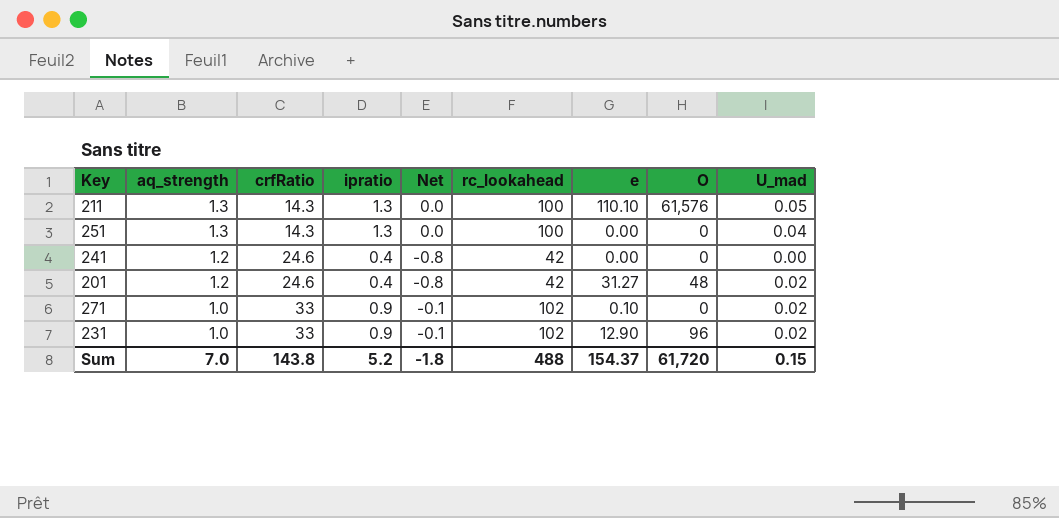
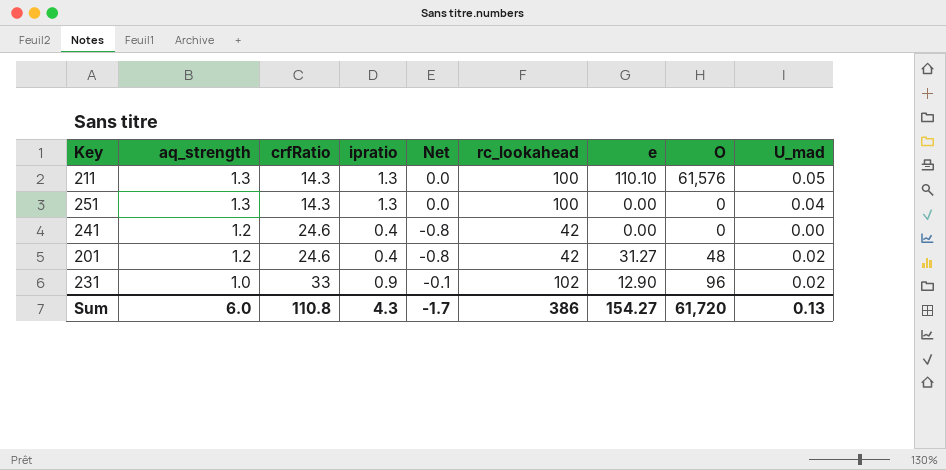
row 271: 1.0 | 33 | 0.9 | -0.1 | 102 | 0.10 | 0 | 0.02 -> none
Sum | aq_strength: 7.0 -> 6.0
Sum | crfRatio: 143.8 -> 110.8
Sum | ipratio: 5.2 -> 4.3
Sum | Net: -1.8 -> -1.7
Sum | rc_lookahead: 488 -> 386
Sum | e: 154.37 -> 154.27
Sum | U_mad: 0.15 -> 0.13

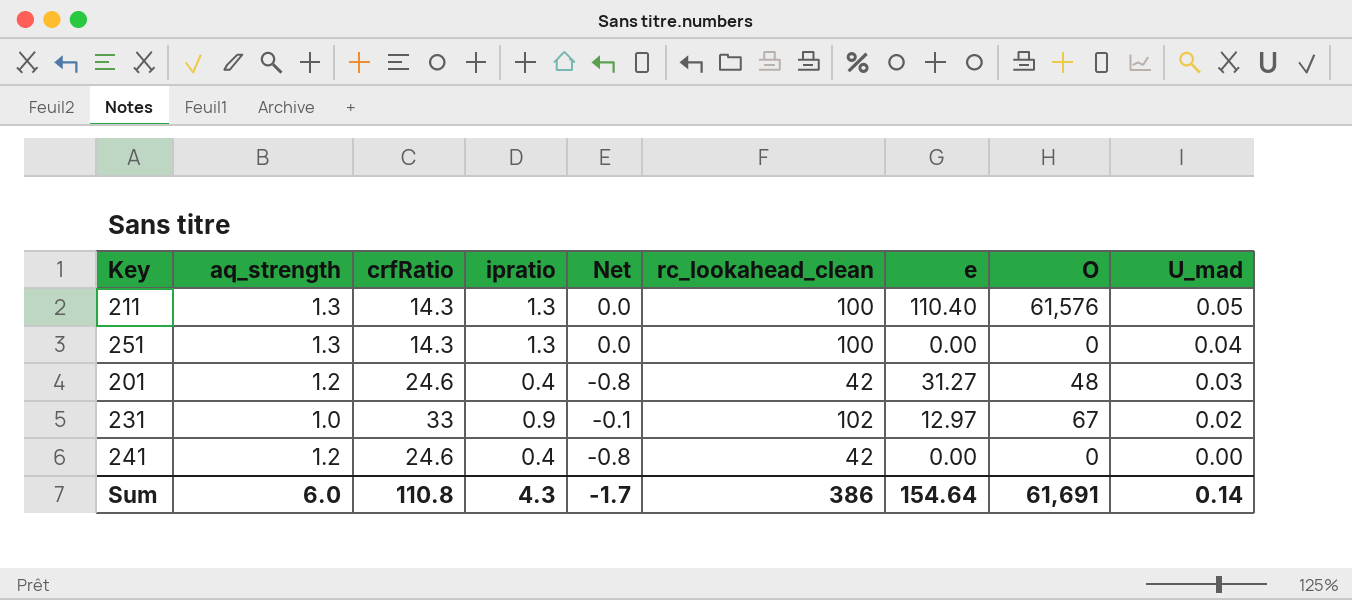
row order: aq_strength descending -> U_mad descending
column name: rc_lookahead -> rc_lookahead_clean
211 | e: 110.10 -> 110.40
201 | U_mad: 0.02 -> 0.03
231 | e: 12.90 -> 12.97
231 | O: 96 -> 67
Sum | e: 154.27 -> 154.64
Sum | O: 61,720 -> 61,691
Sum | U_mad: 0.13 -> 0.14

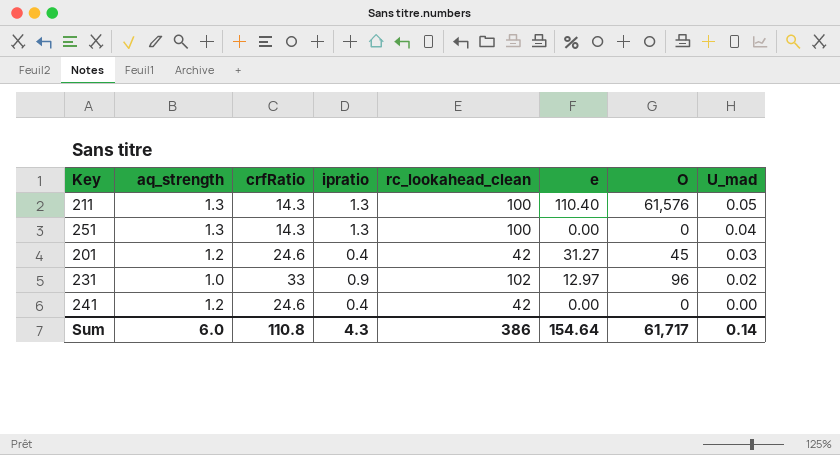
column Net | formula: [ipratio] - [aq_strength] -> none
201 | O: 48 -> 45
231 | O: 67 -> 96
Sum | O: 61,691 -> 61,717

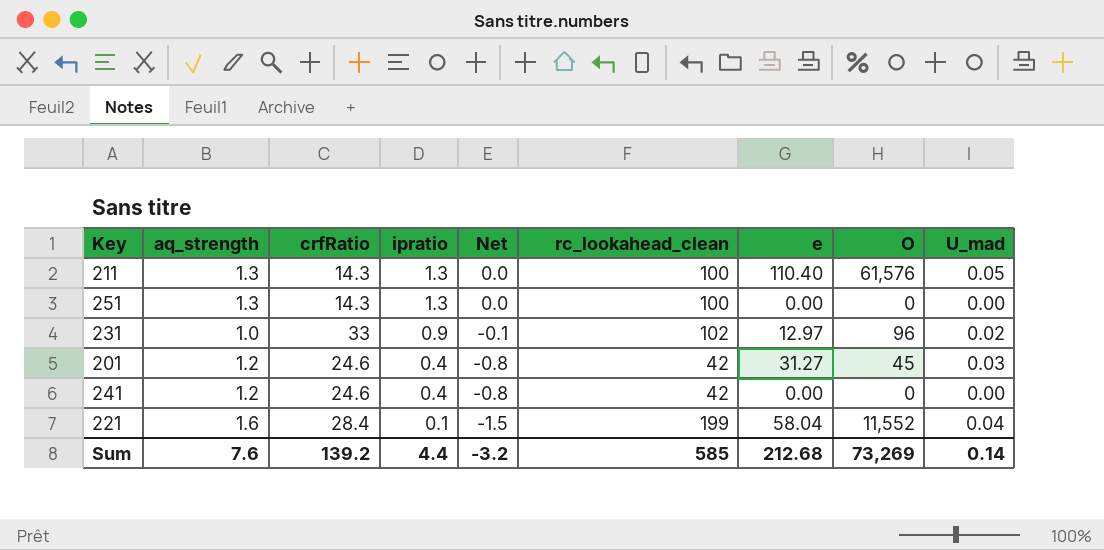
row order: U_mad descending -> ipratio descending
column Net | formula: none -> [ipratio] - [aq_strength]
251 | U_mad: 0.04 -> 0.00
row 221: none -> 1.6 | 28.4 | 0.1 | -1.5 | 199 | 58.04 | 11,552 | 0.04
Sum | aq_strength: 6.0 -> 7.6
Sum | crfRatio: 110.8 -> 139.2
Sum | ipratio: 4.3 -> 4.4
Sum | rc_lookahead_clean: 386 -> 585
Sum | e: 154.64 -> 212.68
Sum | O: 61,717 -> 73,269

